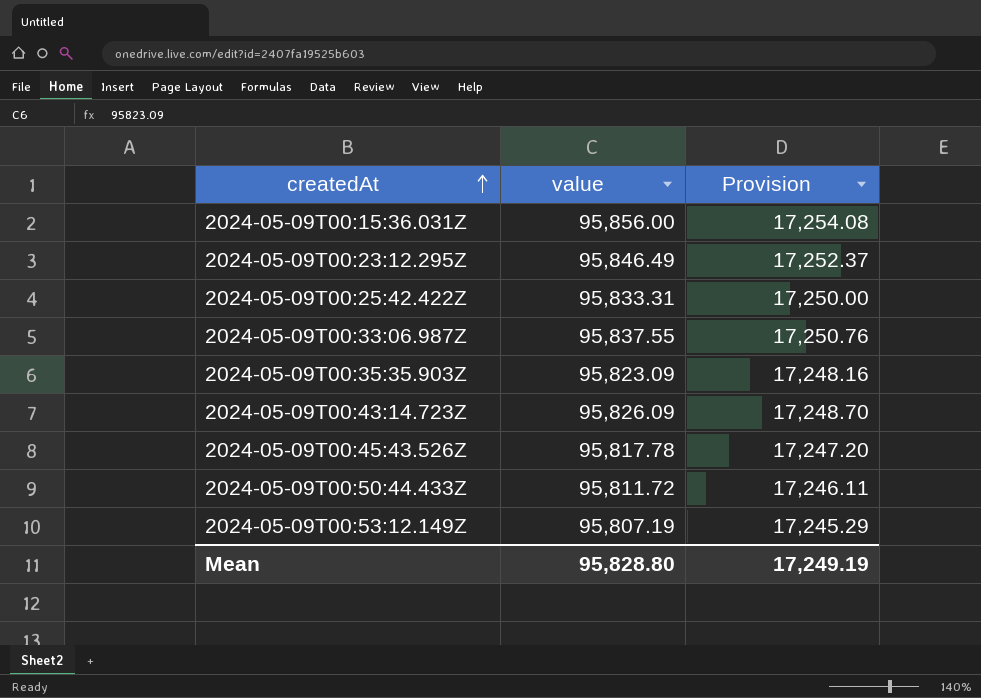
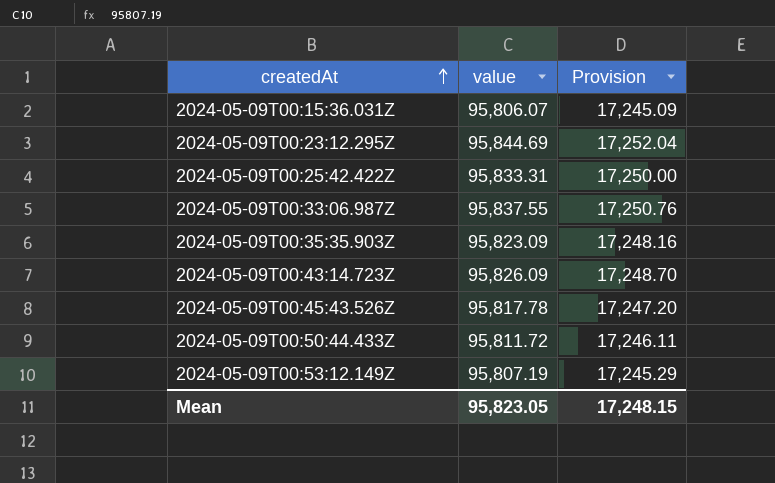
2024-05-09T00:15:36.031Z | value: 95,856.00 -> 95,806.07
2024-05-09T00:15:36.031Z | Provision: 17,254.08 -> 17,245.09
2024-05-09T00:23:12.295Z | value: 95,846.49 -> 95,844.69
2024-05-09T00:23:12.295Z | Provision: 17,252.37 -> 17,252.04
Mean | value: 95,828.80 -> 95,823.05
Mean | Provision: 17,249.19 -> 17,248.15

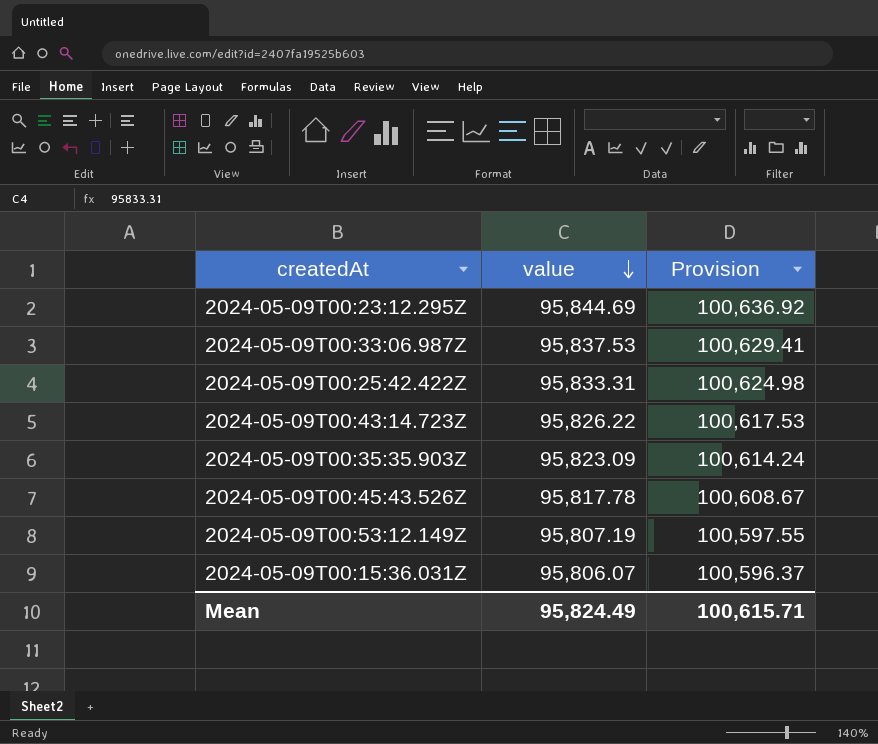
row order: createdAt ascending -> value descending
column Provision | formula: [value] * 0.18 -> [value] * 1.05
row 2024-05-09T00:50:44.433Z: 95,811.72 | 17,246.11 -> none
2024-05-09T00:33:06.987Z | value: 95,837.55 -> 95,837.53
2024-05-09T00:43:14.723Z | value: 95,826.09 -> 95,826.22
Mean | value: 95,823.05 -> 95,824.49
Mean | Provision: 17,248.15 -> 100,615.71

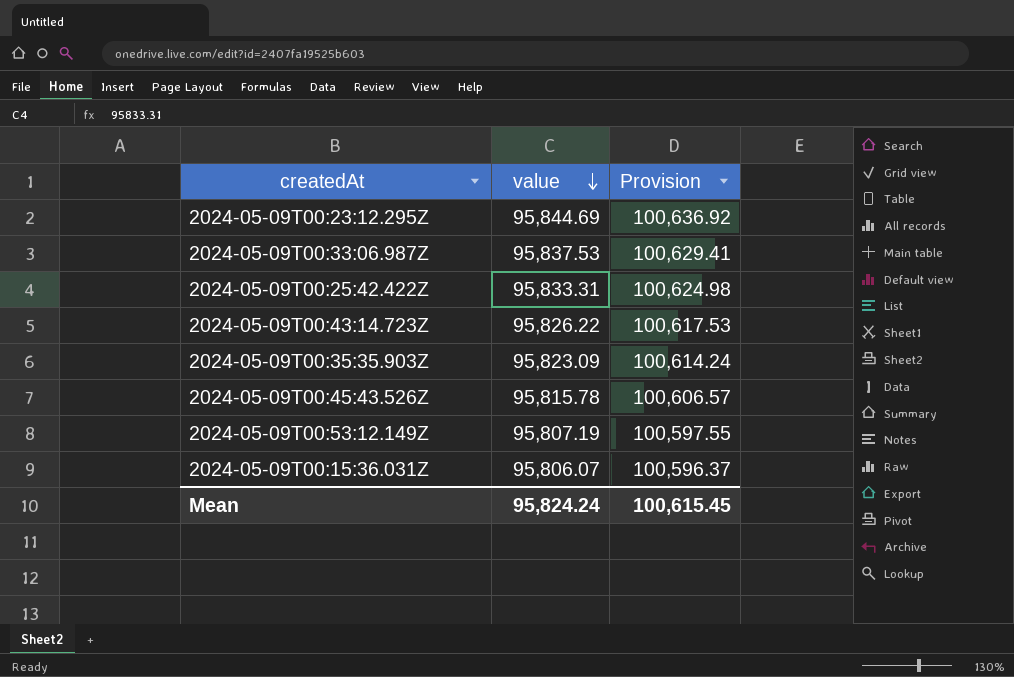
2024-05-09T00:45:43.526Z | value: 95,817.78 -> 95,815.78
2024-05-09T00:45:43.526Z | Provision: 100,608.67 -> 100,606.57
Mean | value: 95,824.49 -> 95,824.24
Mean | Provision: 100,615.71 -> 100,615.45

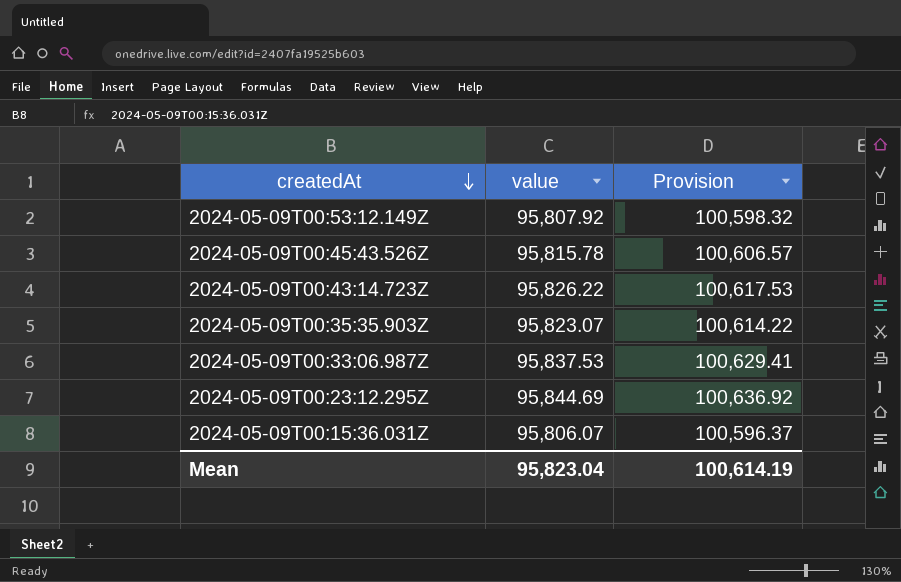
row order: value descending -> createdAt descending
row 2024-05-09T00:25:42.422Z: 95,833.31 | 100,624.98 -> none
2024-05-09T00:53:12.149Z | value: 95,807.19 -> 95,807.92
2024-05-09T00:53:12.149Z | Provision: 100,597.55 -> 100,598.32
2024-05-09T00:35:35.903Z | value: 95,823.09 -> 95,823.07
2024-05-09T00:35:35.903Z | Provision: 100,614.24 -> 100,614.22
Mean | value: 95,824.24 -> 95,823.04
Mean | Provision: 100,615.45 -> 100,614.19

